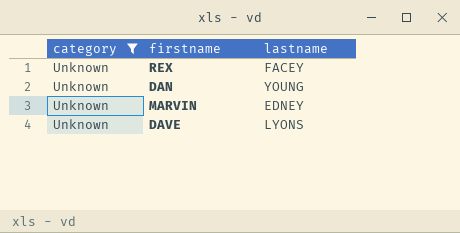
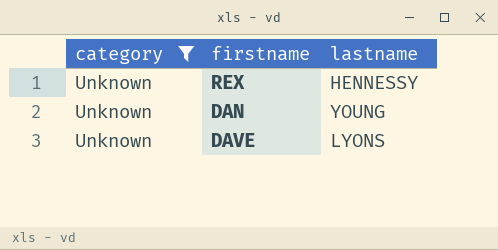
row MARVIN: Unknown | EDNEY -> none
REX | lastname: FACEY -> HENNESSY

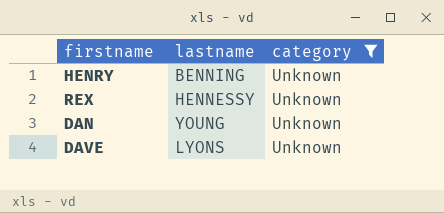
column category | position: 1 -> 3
row HENRY: none -> BENNING | Unknown

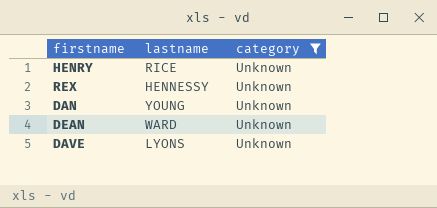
HENRY | lastname: BENNING -> RICE
row DEAN: none -> WARD | Unknown

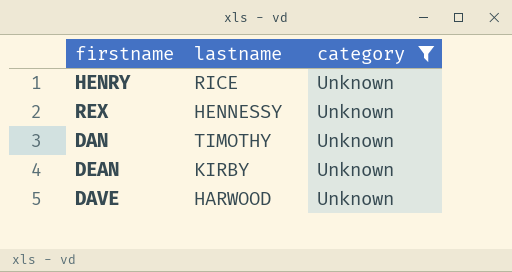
DAN | lastname: YOUNG -> TIMOTHY
DEAN | lastname: WARD -> KIRBY
DAVE | lastname: LYONS -> HARWOOD

